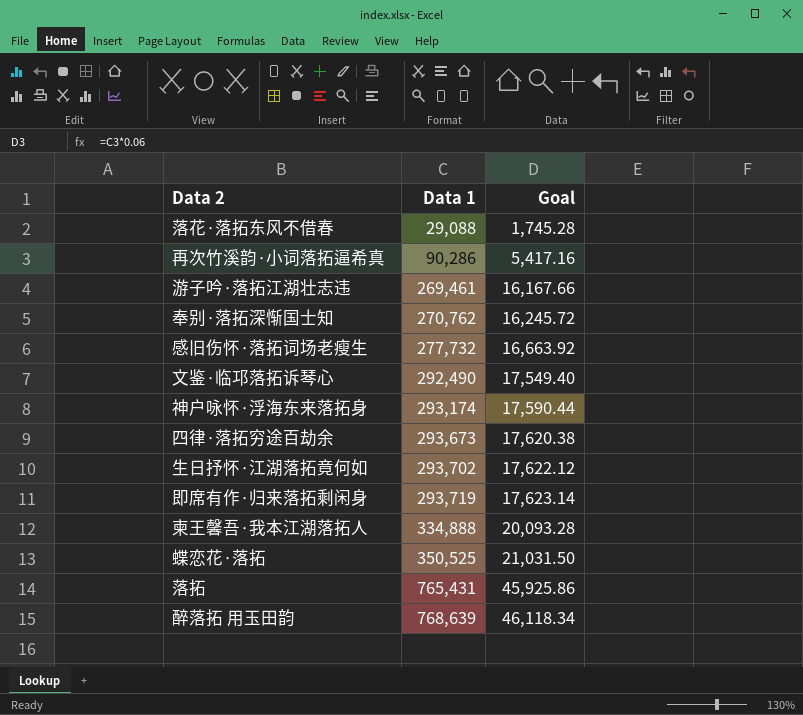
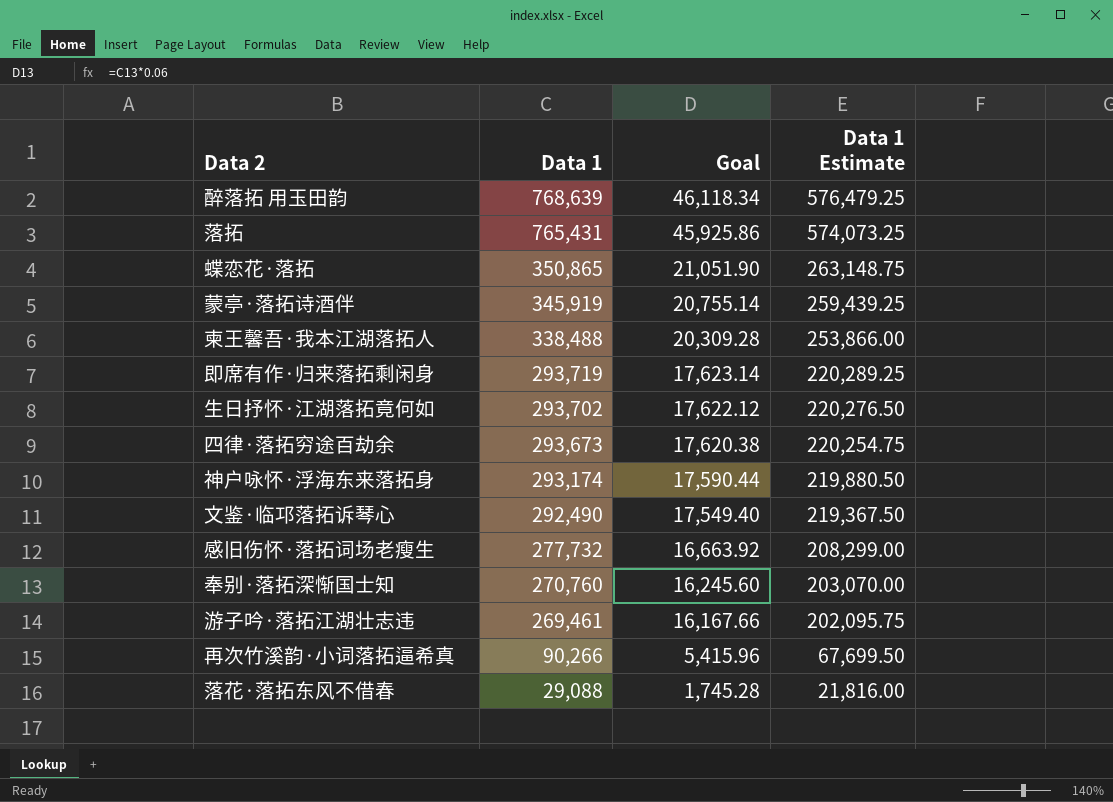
row order: Data 1 ascending -> Data 1 descending
column Data 1 Estimate | formula: none -> [Data 1] * 0.75
蝶恋花·落拓 | Data 1: 350,525 -> 350,865
蝶恋花·落拓 | Goal: 21,031.50 -> 21,051.90
row 蒙亭·落拓诗酒伴: none -> 345,919 | 20,755.14 | 259,439.25
柬王馨吾·我本江湖落拓人 | Data 1: 334,888 -> 338,488
柬王馨吾·我本江湖落拓人 | Goal: 20,093.28 -> 20,309.28
奉别·落拓深惭国士知 | Data 1: 270,762 -> 270,760
奉别·落拓深惭国士知 | Goal: 16,245.72 -> 16,245.60
再次竹溪韵·小词落拓逼希真 | Data 1: 90,286 -> 90,266
再次竹溪韵·小词落拓逼希真 | Goal: 5,417.16 -> 5,415.96

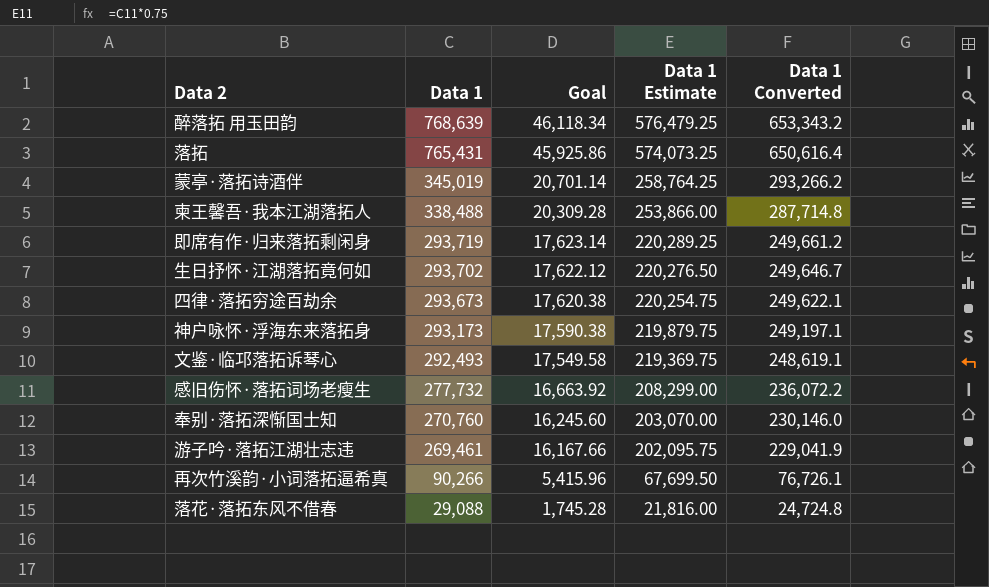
column Data 1 Converted | formula: none -> [Data 1] * 0.85
row 蝶恋花·落拓: 350,865 | 21,051.90 | 263,148.75 -> none
蒙亭·落拓诗酒伴 | Data 1: 345,919 -> 345,019
蒙亭·落拓诗酒伴 | Goal: 20,755.14 -> 20,701.14
蒙亭·落拓诗酒伴 | Data 1 Estimate: 259,439.25 -> 258,764.25
神户咏怀·浮海东来落拓身 | Data 1: 293,174 -> 293,173
神户咏怀·浮海东来落拓身 | Goal: 17,590.44 -> 17,590.38
神户咏怀·浮海东来落拓身 | Data 1 Estimate: 219,880.50 -> 219,879.75
文鉴·临邛落拓诉琴心 | Data 1: 292,490 -> 292,493
文鉴·临邛落拓诉琴心 | Goal: 17,549.40 -> 17,549.58
文鉴·临邛落拓诉琴心 | Data 1 Estimate: 219,367.50 -> 219,369.75

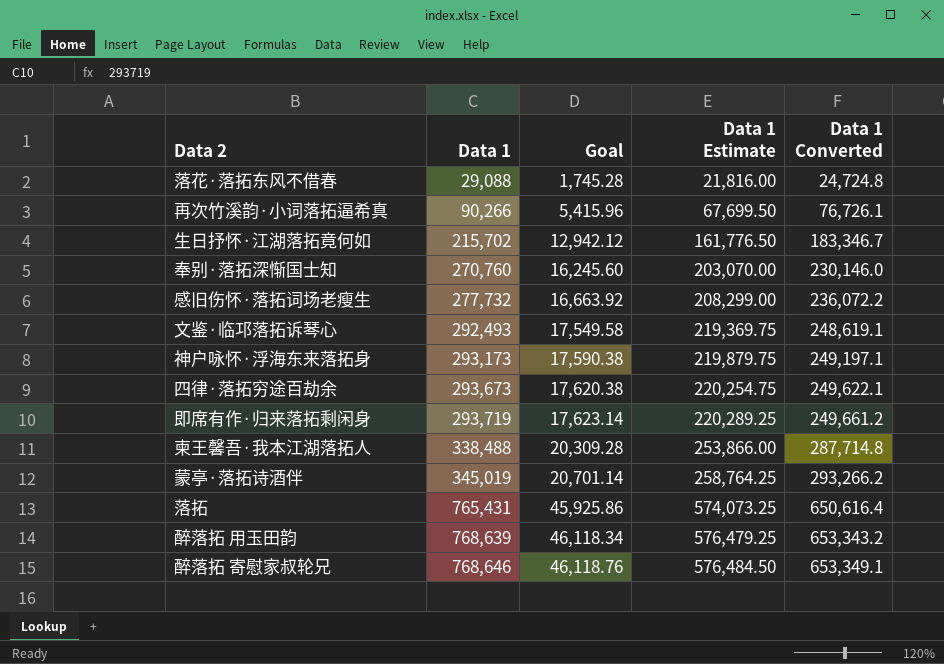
row order: Data 1 descending -> Data 1 ascending
row 游子吟·落拓江湖壮志违: 269,461 | 16,167.66 | 202,095.75 | 229,041.9 -> none
生日抒怀·江湖落拓竟何如 | Data 1: 293,702 -> 215,702
生日抒怀·江湖落拓竟何如 | Goal: 17,622.12 -> 12,942.12
生日抒怀·江湖落拓竟何如 | Data 1 Estimate: 220,276.50 -> 161,776.50
生日抒怀·江湖落拓竟何如 | Data 1 Converted: 249,646.7 -> 183,346.7
row 醉落拓 寄慰家叔轮兄: none -> 768,646 | 46,118.76 | 576,484.50 | 653,349.1

